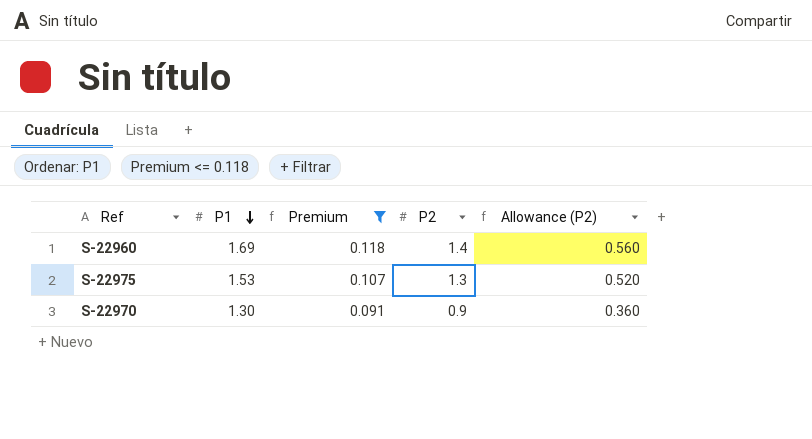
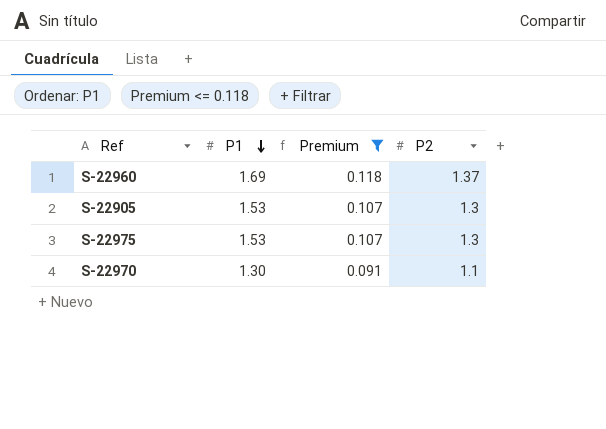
column Allowance (P2) | formula: [P2] * 0.4 -> none
S-22960 | P2: 1.4 -> 1.37
row S-22905: none -> 1.53 | 0.107 | 1.3
S-22970 | P2: 0.9 -> 1.1

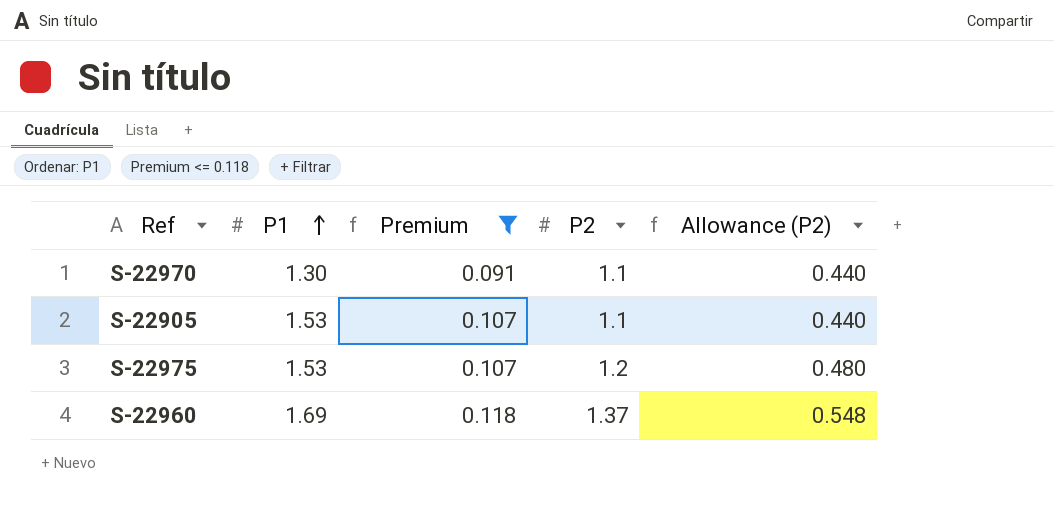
row order: P1 descending -> P1 ascending
column Allowance (P2) | formula: none -> [P2] * 0.4
S-22905 | P2: 1.3 -> 1.1
S-22975 | P2: 1.3 -> 1.2

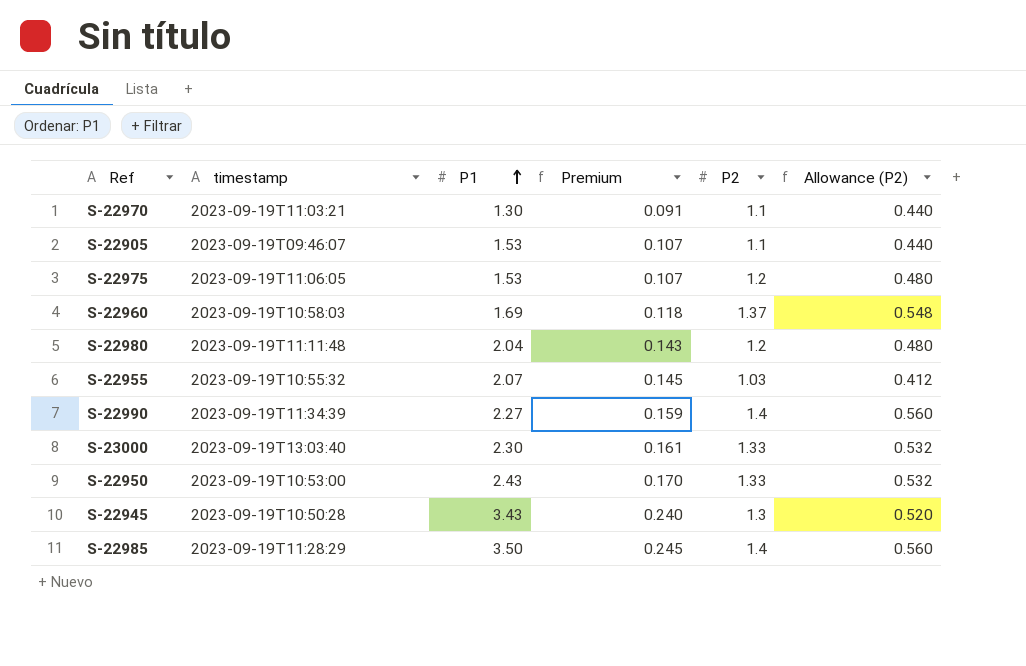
filter: Premium <= 0.118 -> none
column timestamp | position: none -> 2

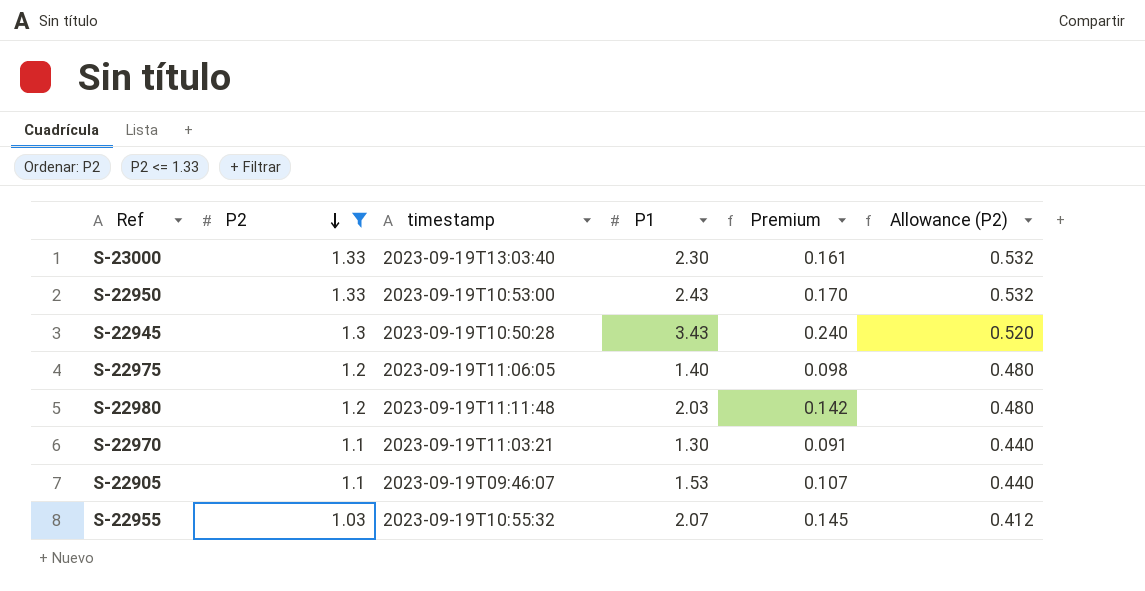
filter: none -> P2 <= 1.33
row order: P1 ascending -> P2 descending
column P2 | position: 5 -> 2
S-22975 | P1: 1.53 -> 1.40
S-22975 | Premium: 0.107 -> 0.098
S-22980 | P1: 2.04 -> 2.03
S-22980 | Premium: 0.143 -> 0.142

